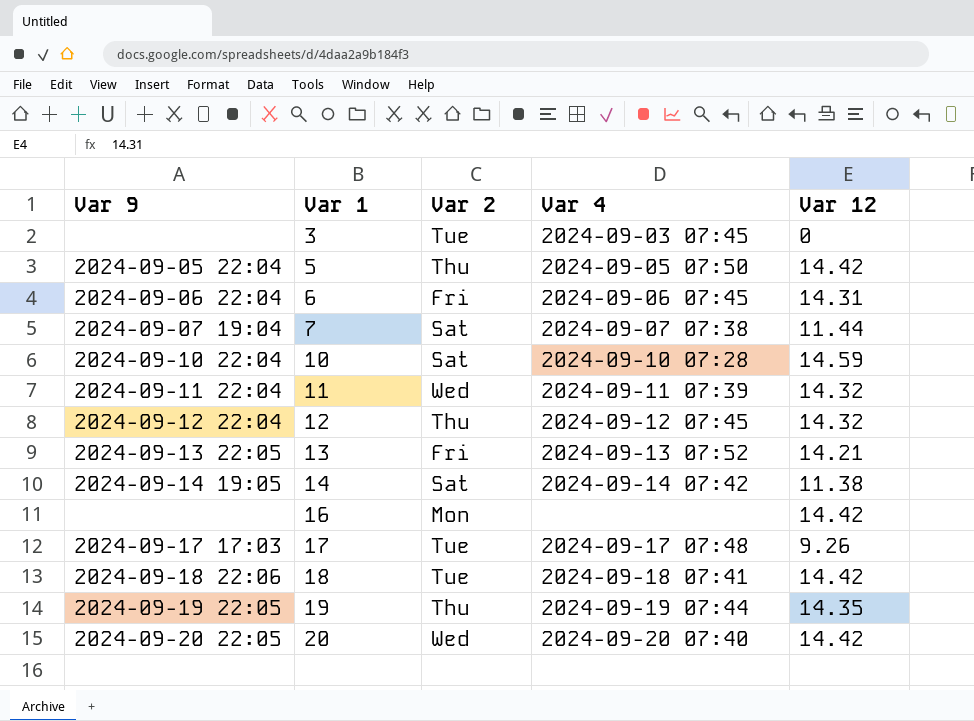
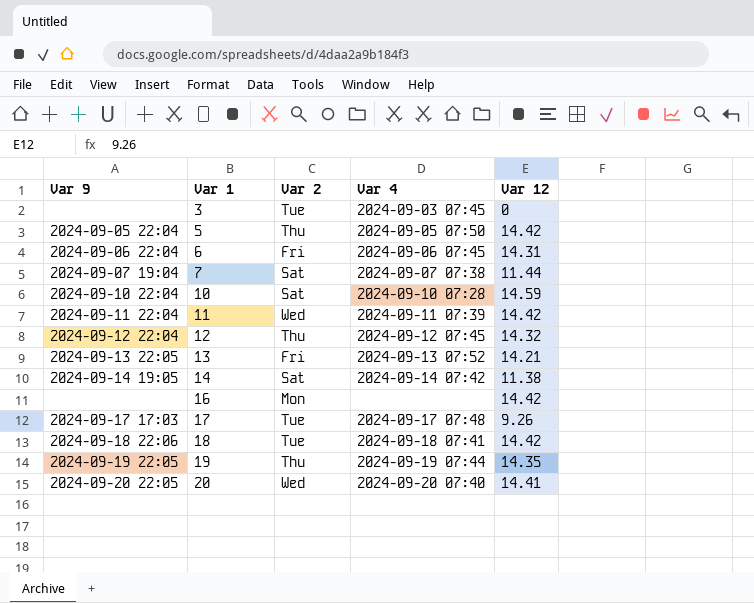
11 | Var 12: 14.32 -> 14.42
20 | Var 12: 14.42 -> 14.41

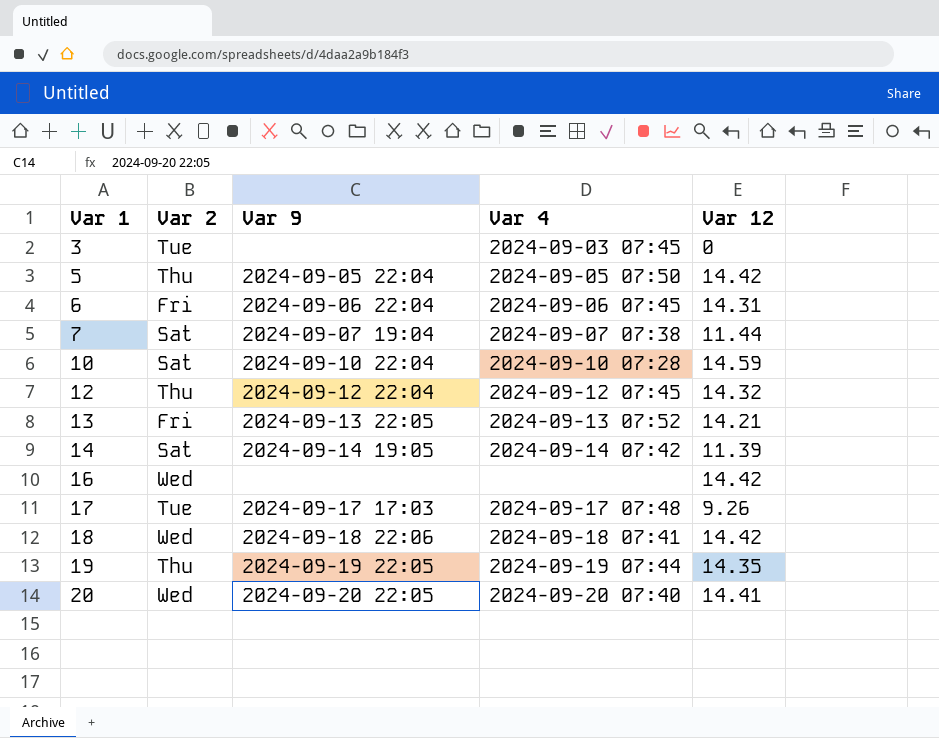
column Var 9 | position: 1 -> 3
row 11: 2024-09-11 22:04 | Wed | 2024-09-11 07:39 | 14.42 -> none
14 | Var 12: 11.38 -> 11.39
16 | Var 2: Mon -> Wed
18 | Var 2: Tue -> Wed

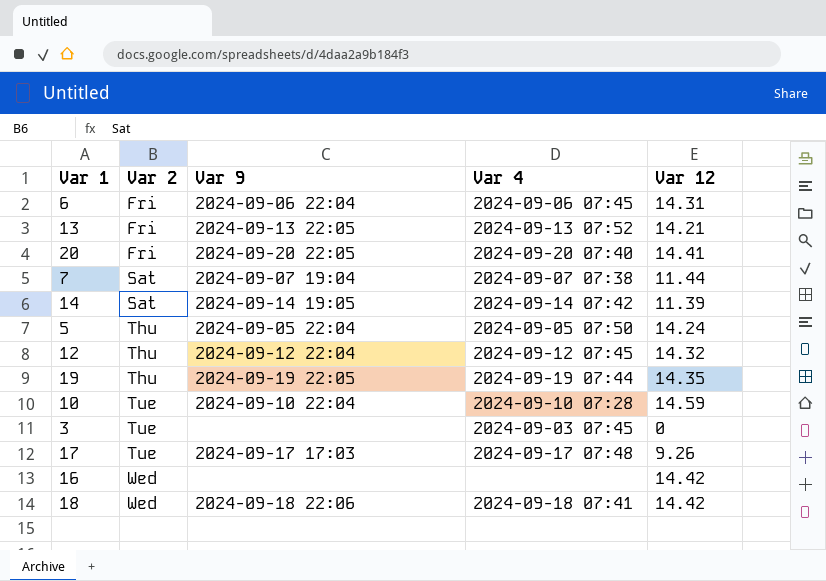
row order: Var 1 ascending -> Var 2 ascending
20 | Var 2: Wed -> Fri
5 | Var 12: 14.42 -> 14.24
10 | Var 2: Sat -> Tue

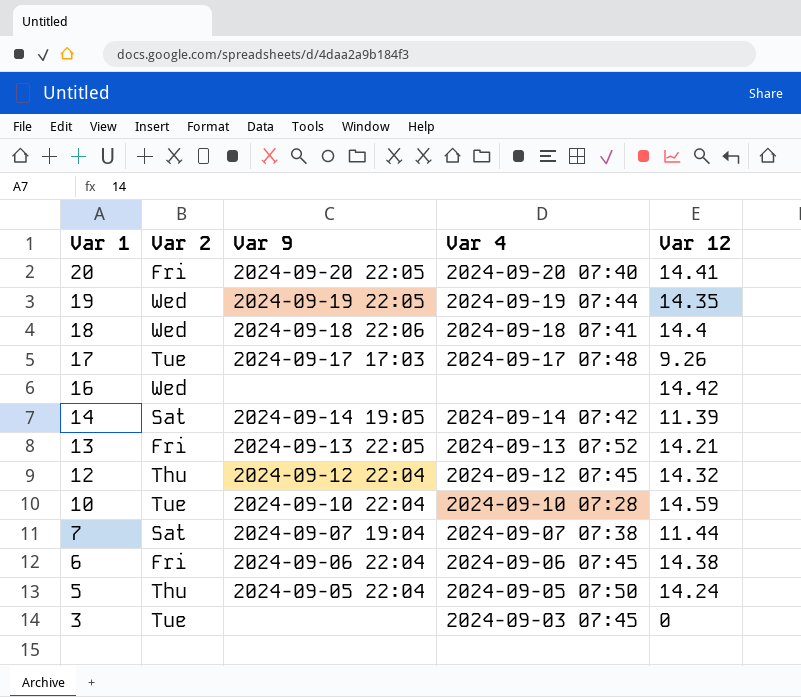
row order: Var 2 ascending -> Var 1 descending
19 | Var 2: Thu -> Wed
18 | Var 12: 14.42 -> 14.4
6 | Var 12: 14.31 -> 14.38

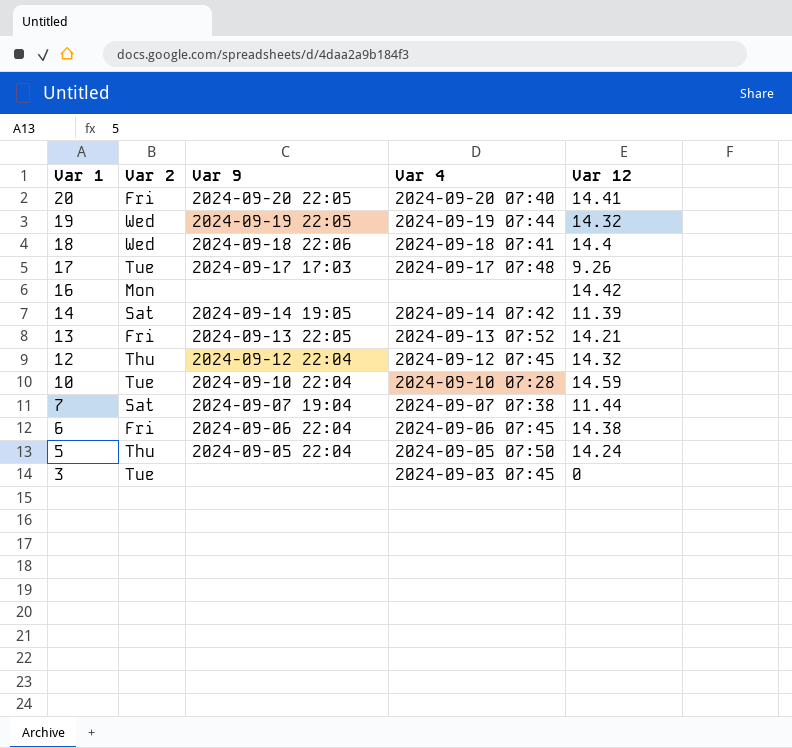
19 | Var 12: 14.35 -> 14.32
16 | Var 2: Wed -> Mon

